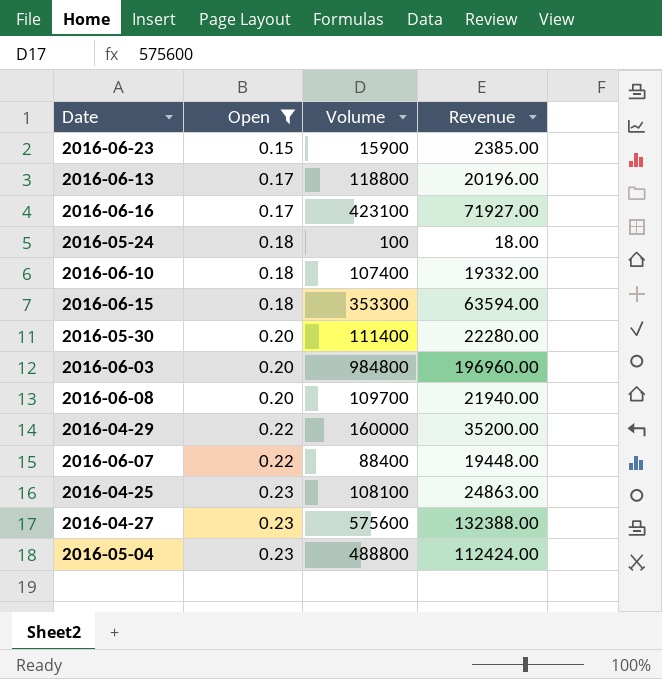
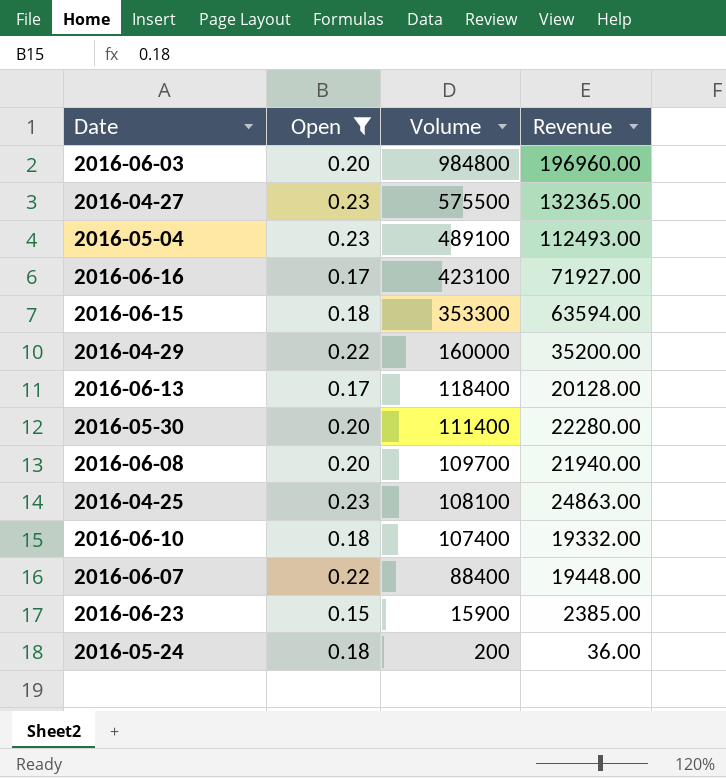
row order: Open ascending -> Volume descending
2016-04-27 | Volume: 575600 -> 575500
2016-04-27 | Revenue: 132388.00 -> 132365.00
2016-05-04 | Volume: 488800 -> 489100
2016-05-04 | Revenue: 112424.00 -> 112493.00
2016-06-13 | Volume: 118800 -> 118400
2016-06-13 | Revenue: 20196.00 -> 20128.00
2016-05-24 | Volume: 100 -> 200
2016-05-24 | Revenue: 18.00 -> 36.00

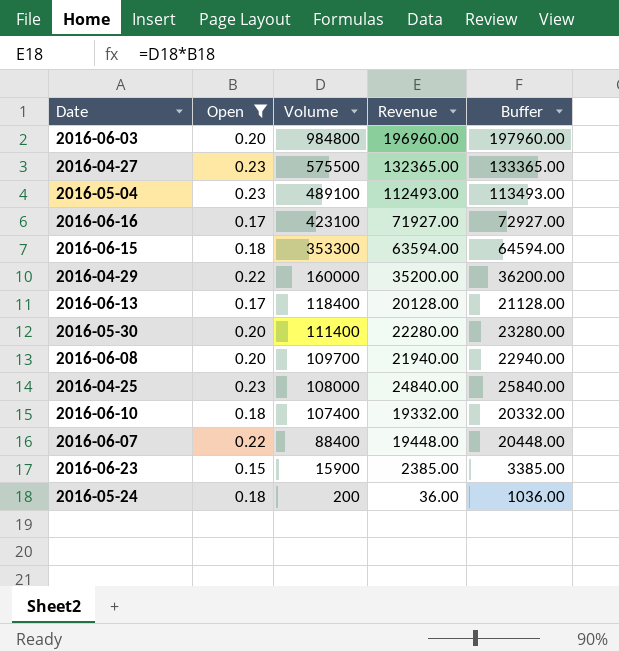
column Buffer | formula: none -> [Revenue] + 1000
2016-04-25 | Volume: 108100 -> 108000
2016-04-25 | Revenue: 24863.00 -> 24840.00

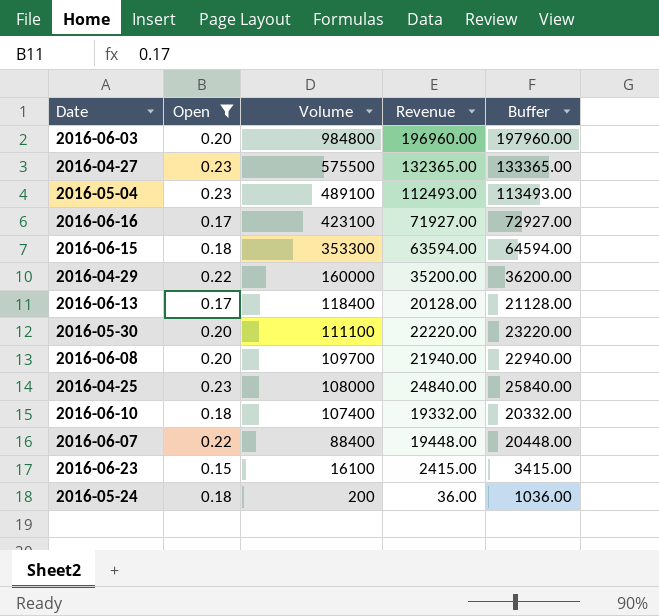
2016-05-30 | Volume: 111400 -> 111100
2016-05-30 | Revenue: 22280.00 -> 22220.00
2016-05-30 | Buffer: 23280.00 -> 23220.00
2016-06-23 | Volume: 15900 -> 16100
2016-06-23 | Revenue: 2385.00 -> 2415.00
2016-06-23 | Buffer: 3385.00 -> 3415.00

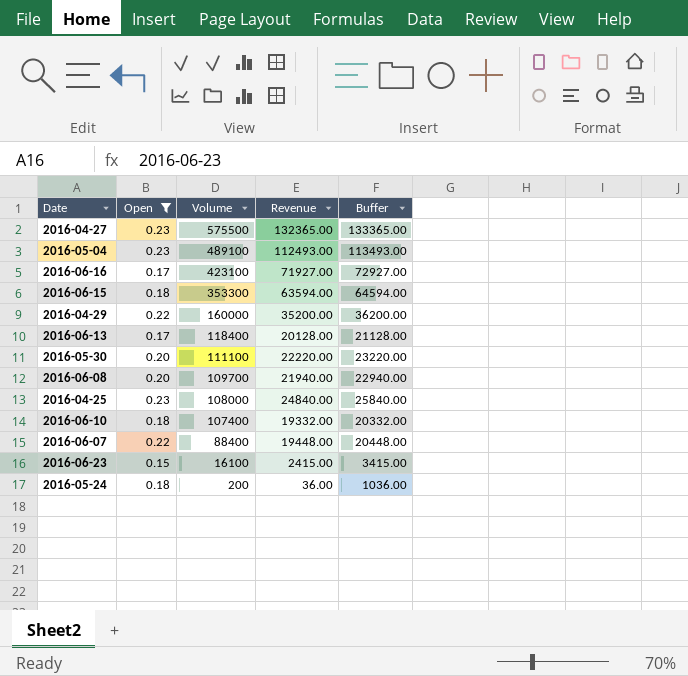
row 2016-06-03: 0.20 | 984800 | 196960.00 | 197960.00 -> none

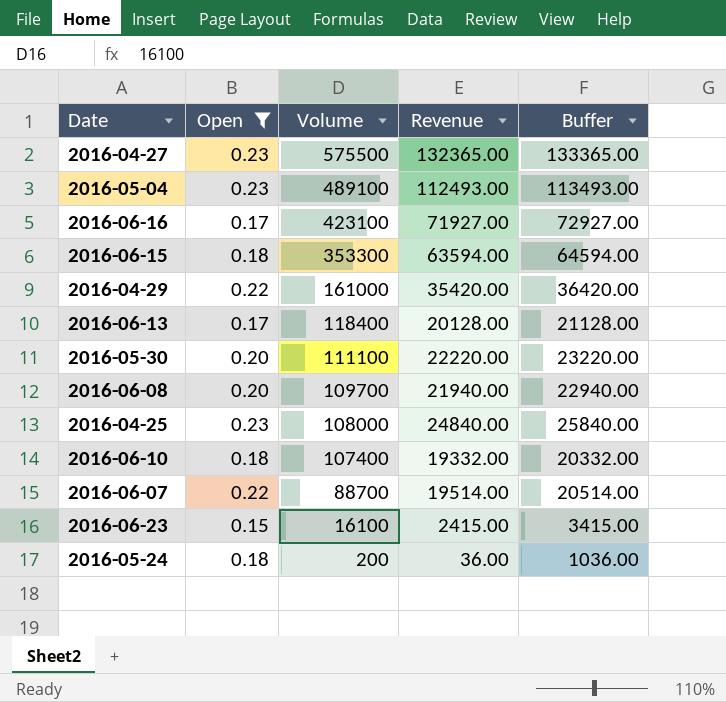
2016-04-29 | Volume: 160000 -> 161000
2016-04-29 | Revenue: 35200.00 -> 35420.00
2016-04-29 | Buffer: 36200.00 -> 36420.00
2016-06-07 | Volume: 88400 -> 88700
2016-06-07 | Revenue: 19448.00 -> 19514.00
2016-06-07 | Buffer: 20448.00 -> 20514.00

